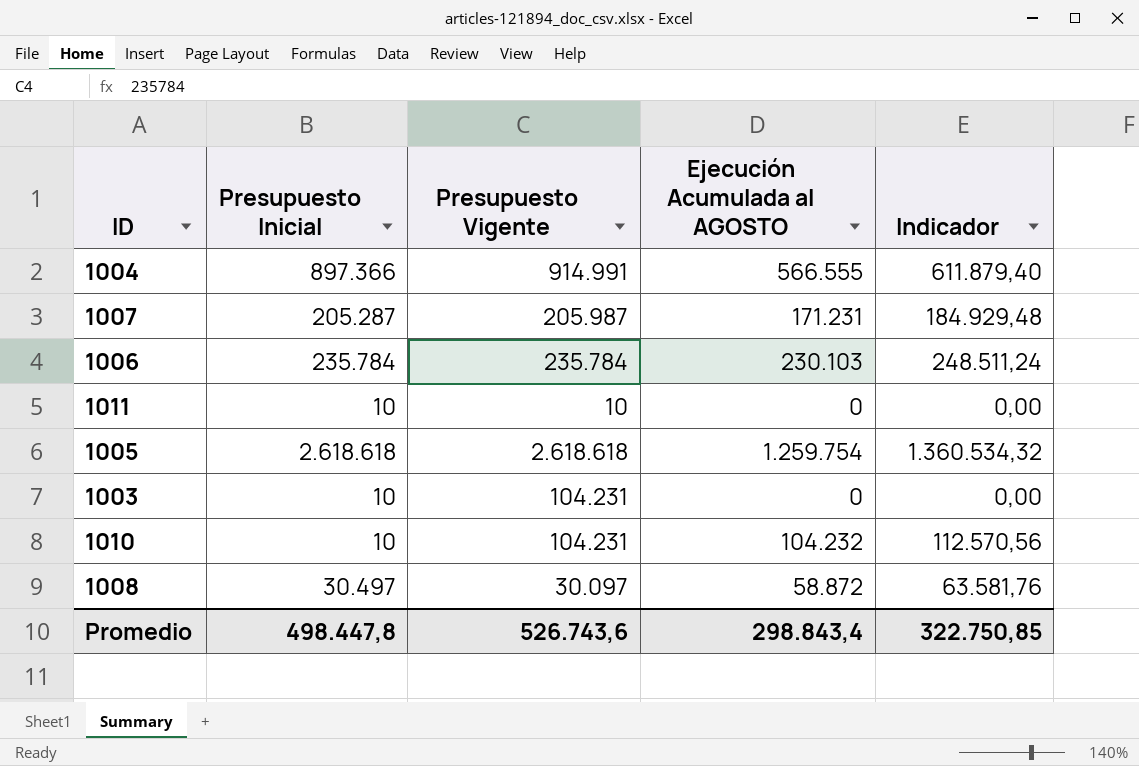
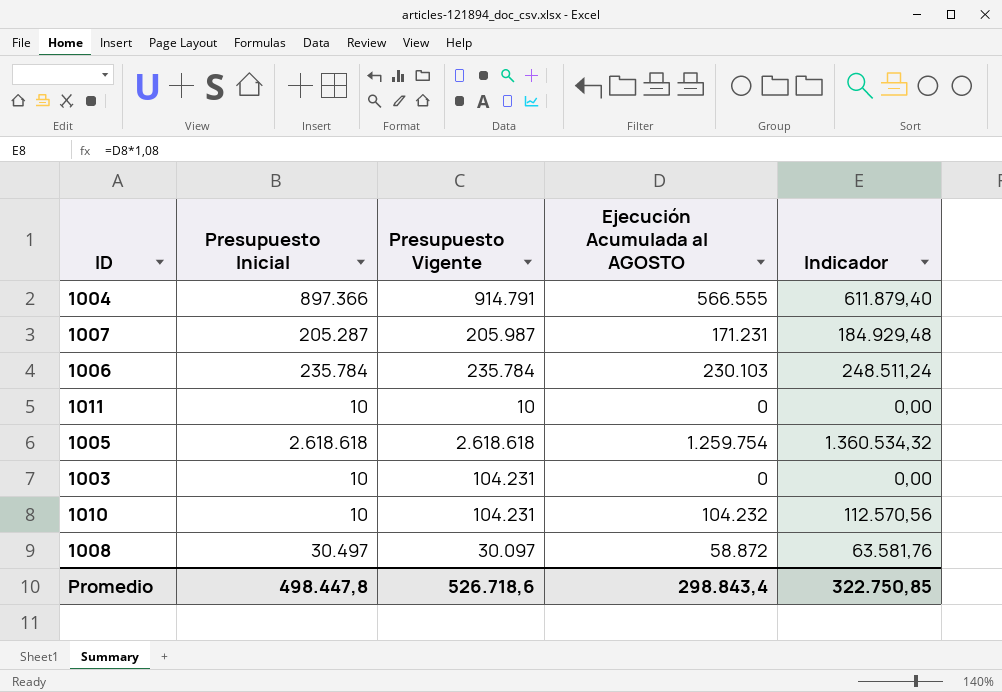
1004 | Presupuesto Vigente: 914.991 -> 914.791
Promedio | Presupuesto Vigente: 526.743,6 -> 526.718,6

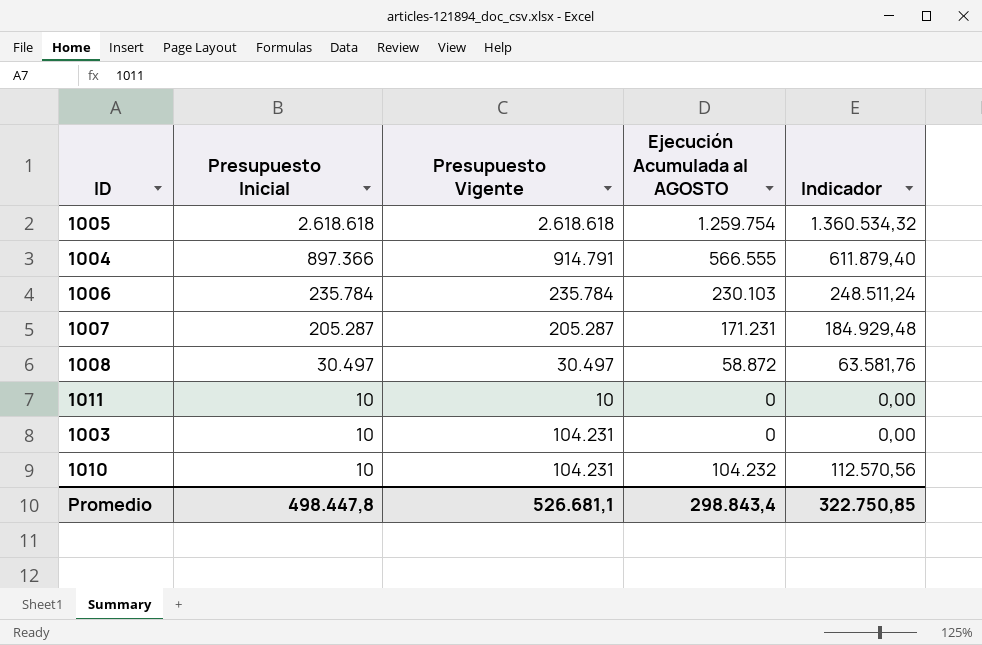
row order: none -> Presupuesto Inicial descending
1007 | Presupuesto Vigente: 205.987 -> 205.287
1008 | Presupuesto Vigente: 30.097 -> 30.497
Promedio | Presupuesto Vigente: 526.718,6 -> 526.681,1

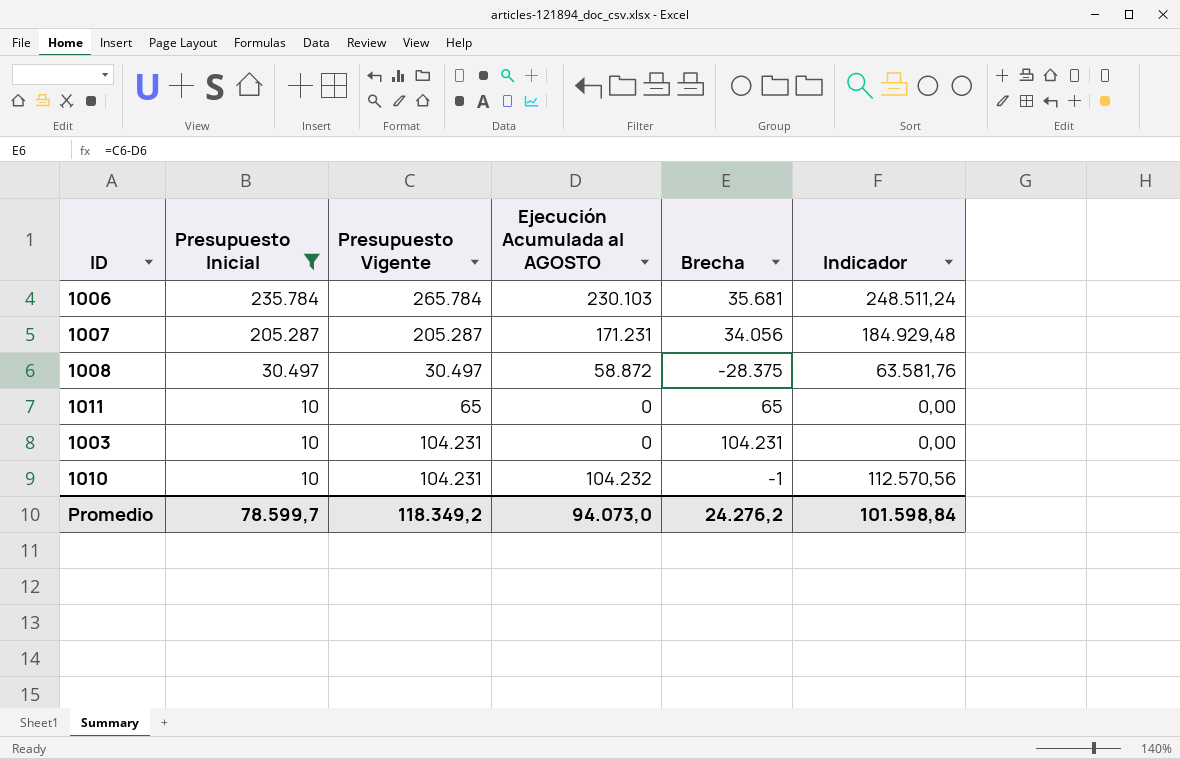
filter: none -> Presupuesto Inicial <= 235.784
column Brecha | formula: none -> [Presupuesto Vigente] - [Ejecución Acumulada al AGOSTO]
1006 | Presupuesto Vigente: 235.784 -> 265.784
1011 | Presupuesto Vigente: 10 -> 65
Promedio | Presupuesto Inicial: 498.447,8 -> 78.599,7
Promedio | Presupuesto Vigente: 526.681,1 -> 118.349,2
Promedio | Ejecución Acumulada al AGOSTO: 298.843,4 -> 94.073,0
Promedio | Indicador: 322.750,85 -> 101.598,84

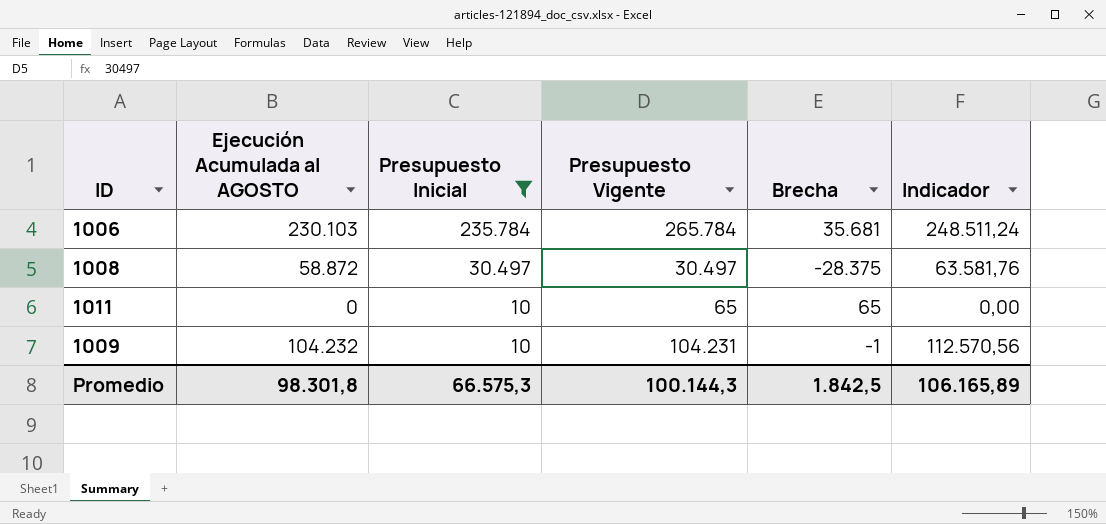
column Ejecución Acumulada al AGOSTO | position: 4 -> 2
row 1007: 205.287 | 205.287 | 171.231 | 34.056 | 184.929,48 -> none
row 1003: 10 | 104.231 | 0 | 104.231 | 0,00 -> none
row 1010: 10 | 104.231 | 104.232 | -1 | 112.570,56 -> none
row 1009: none -> 104.232 | 10 | 104.231 | -1 | 112.570,56
Promedio | Ejecución Acumulada al AGOSTO: 94.073,0 -> 98.301,8
Promedio | Presupuesto Inicial: 78.599,7 -> 66.575,3
Promedio | Presupuesto Vigente: 118.349,2 -> 100.144,3
Promedio | Brecha: 24.276,2 -> 1.842,5
Promedio | Indicador: 101.598,84 -> 106.165,89

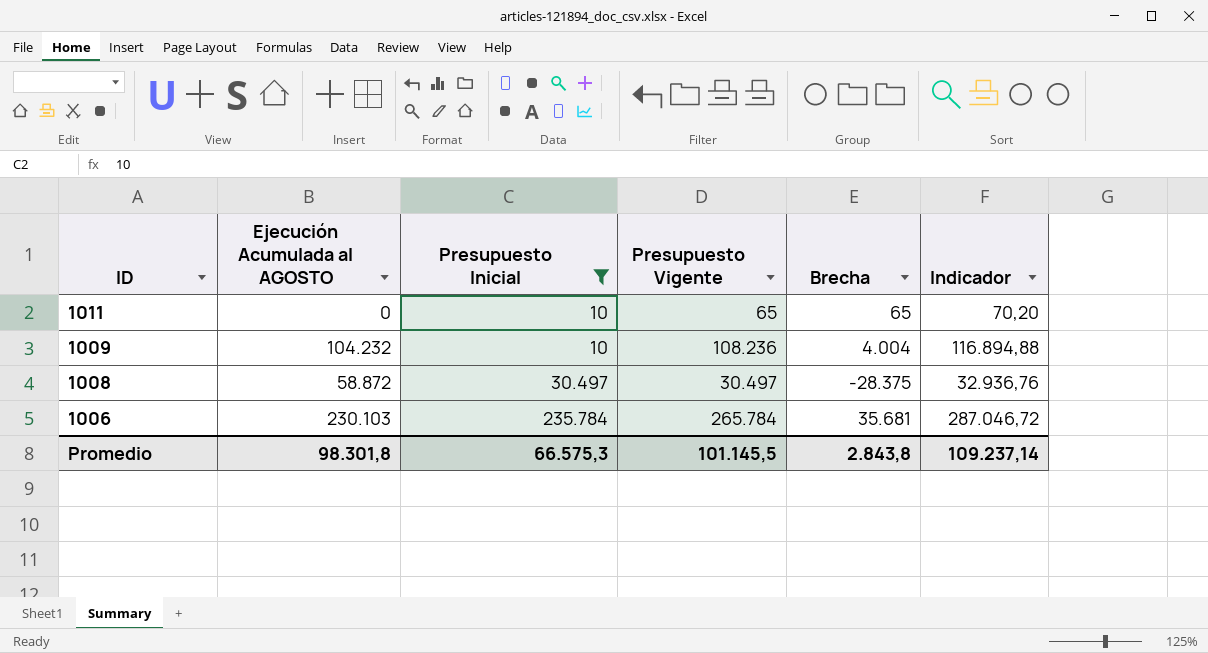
row order: Presupuesto Inicial descending -> ID descending
column Indicador | formula: [Ejecución Acumulada al AGOSTO] * 1,08 -> [Presupuesto Vigente] * 1,08
1009 | Presupuesto Vigente: 104.231 -> 108.236
1009 | Brecha: -1 -> 4.004
Promedio | Presupuesto Vigente: 100.144,3 -> 101.145,5
Promedio | Brecha: 1.842,5 -> 2.843,8
Promedio | Indicador: 106.165,89 -> 109.237,14

